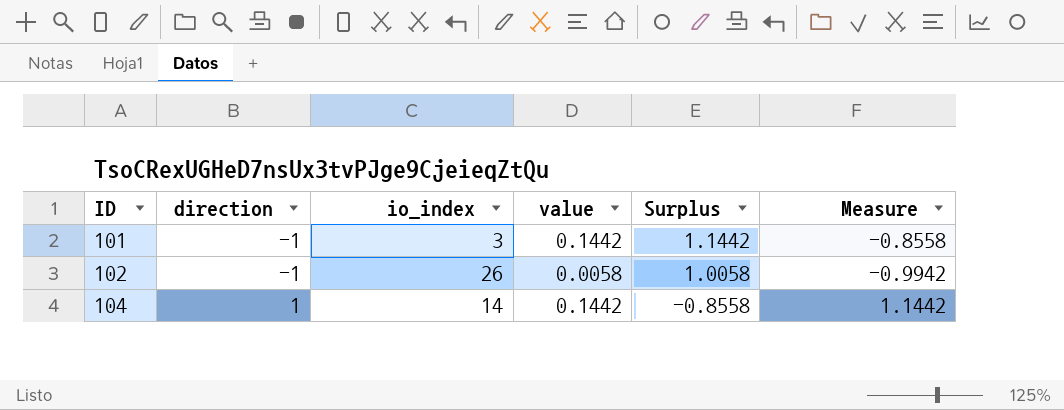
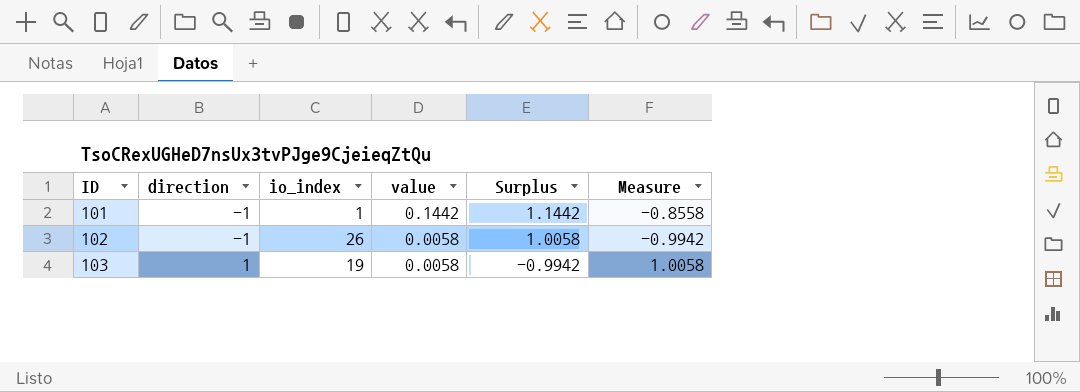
row 104: 1 | 14 | 0.1442 | -0.8558 | 1.1442 -> none
101 | io_index: 3 -> 1
row 103: none -> 1 | 19 | 0.0058 | -0.9942 | 1.0058

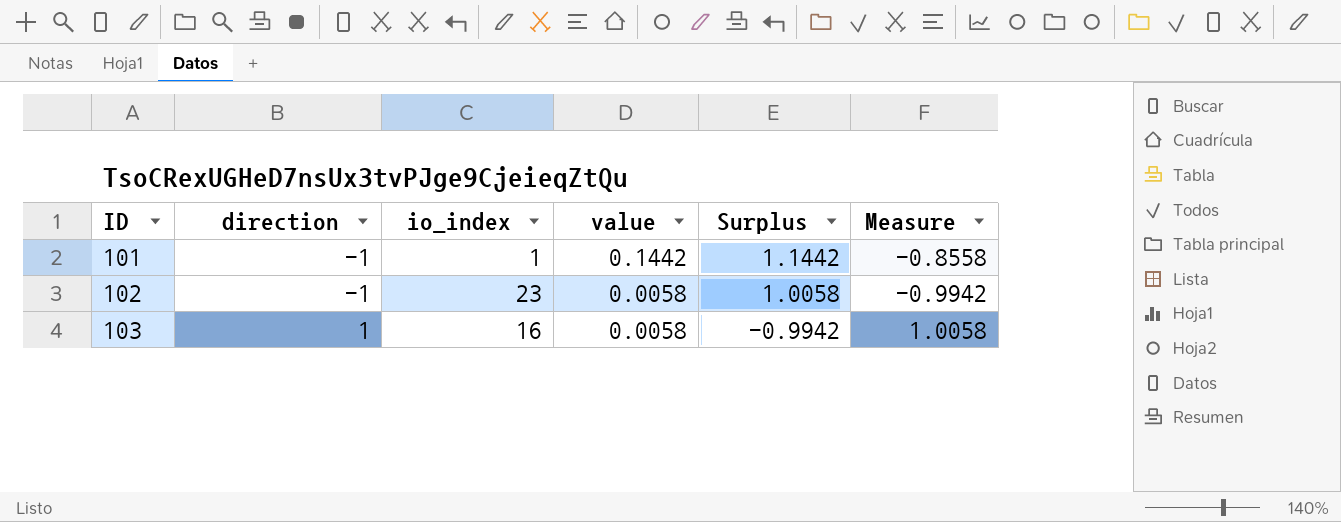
102 | io_index: 26 -> 23
103 | io_index: 19 -> 16

